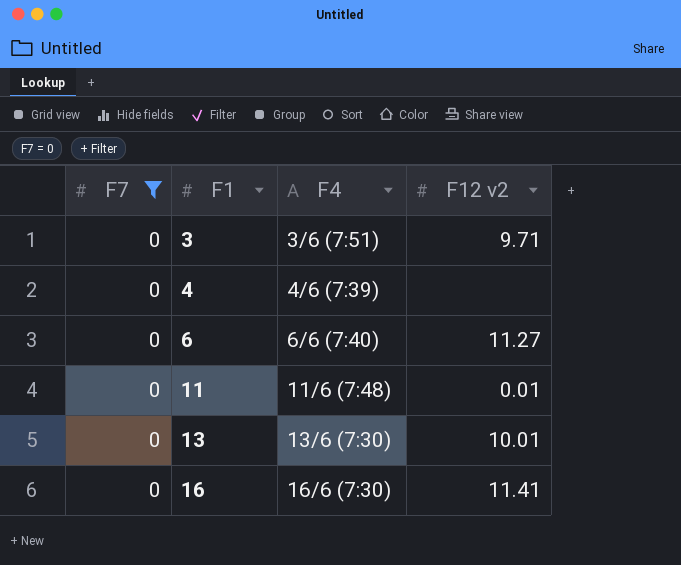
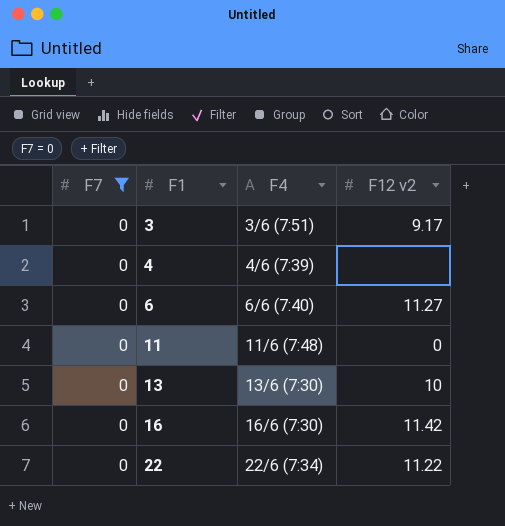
3 | F12 v2: 9.71 -> 9.17
11 | F12 v2: 0.01 -> 0
13 | F12 v2: 10.01 -> 10
16 | F12 v2: 11.41 -> 11.42
row 22: none -> 0 | 22/6 (7:34) | 11.22

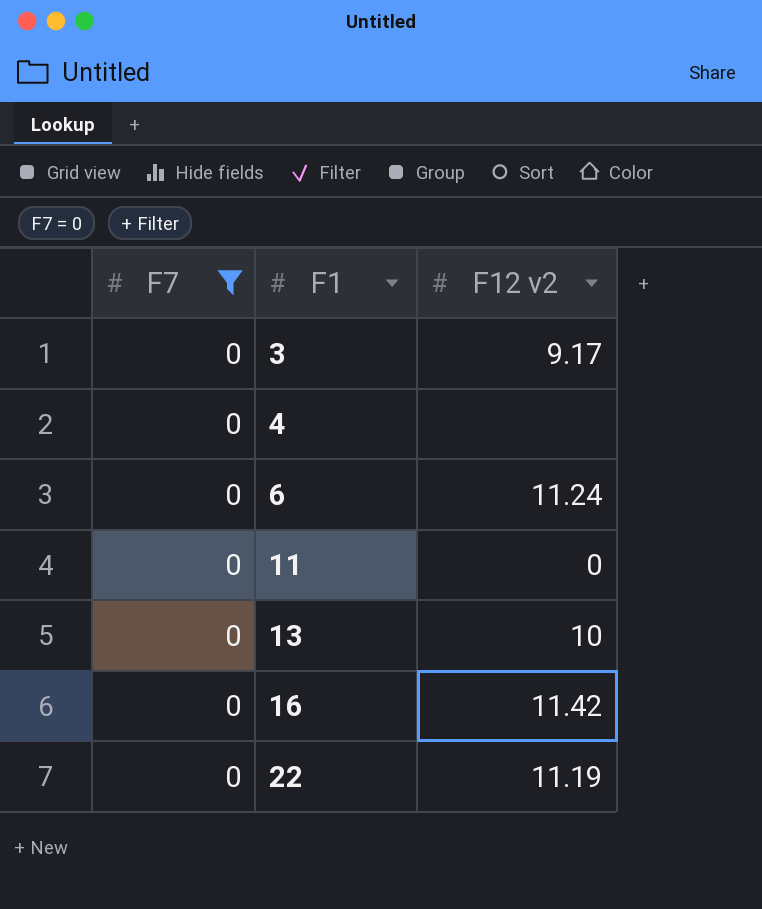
column F4 | position: 3 -> none
6 | F12 v2: 11.27 -> 11.24
22 | F12 v2: 11.22 -> 11.19

